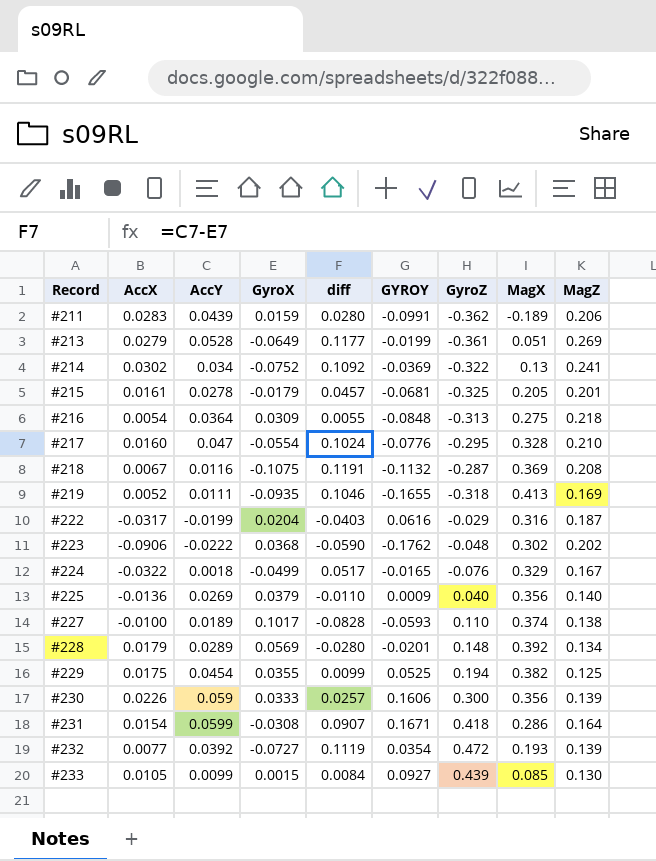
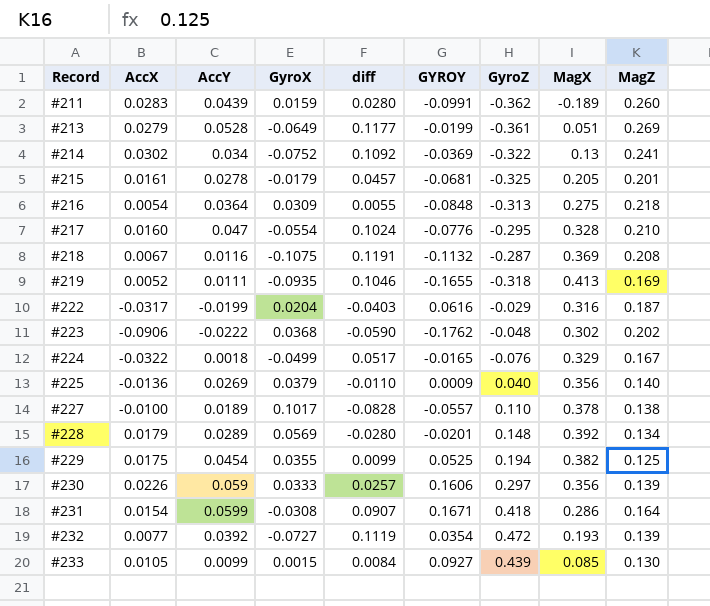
#211 | MagZ: 0.206 -> 0.260
#227 | GYROY: -0.0593 -> -0.0557
#227 | MagX: 0.374 -> 0.378
#230 | GyroZ: 0.300 -> 0.297

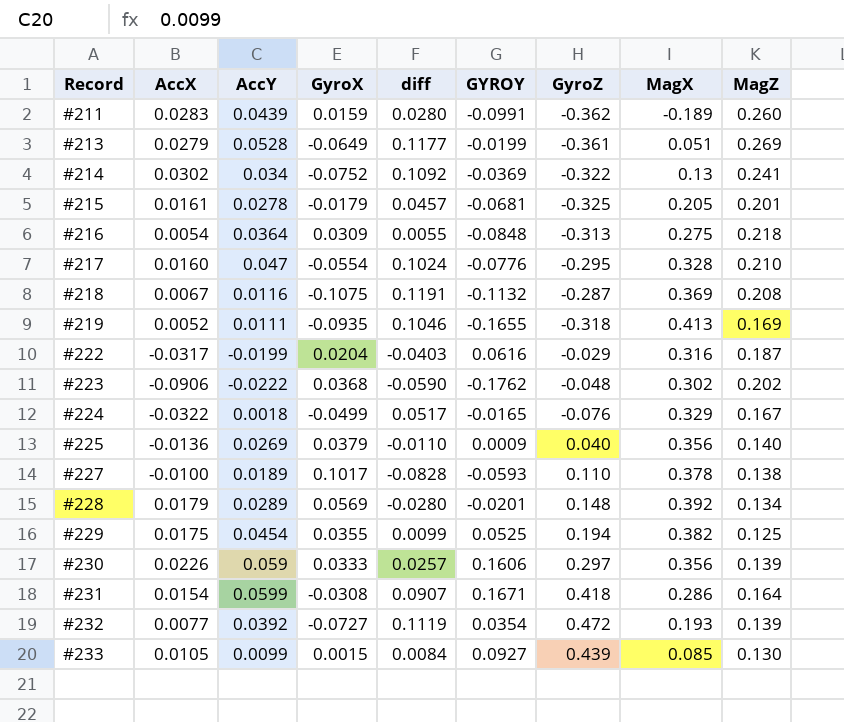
#227 | GYROY: -0.0557 -> -0.0593

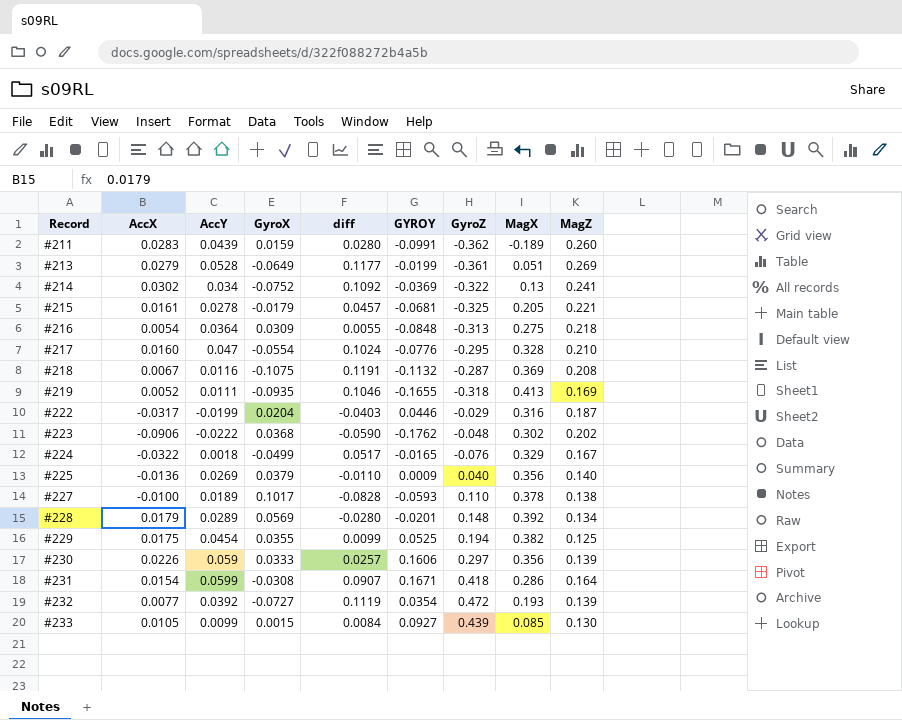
#215 | MagZ: 0.201 -> 0.221
#222 | GYROY: 0.0616 -> 0.0446

